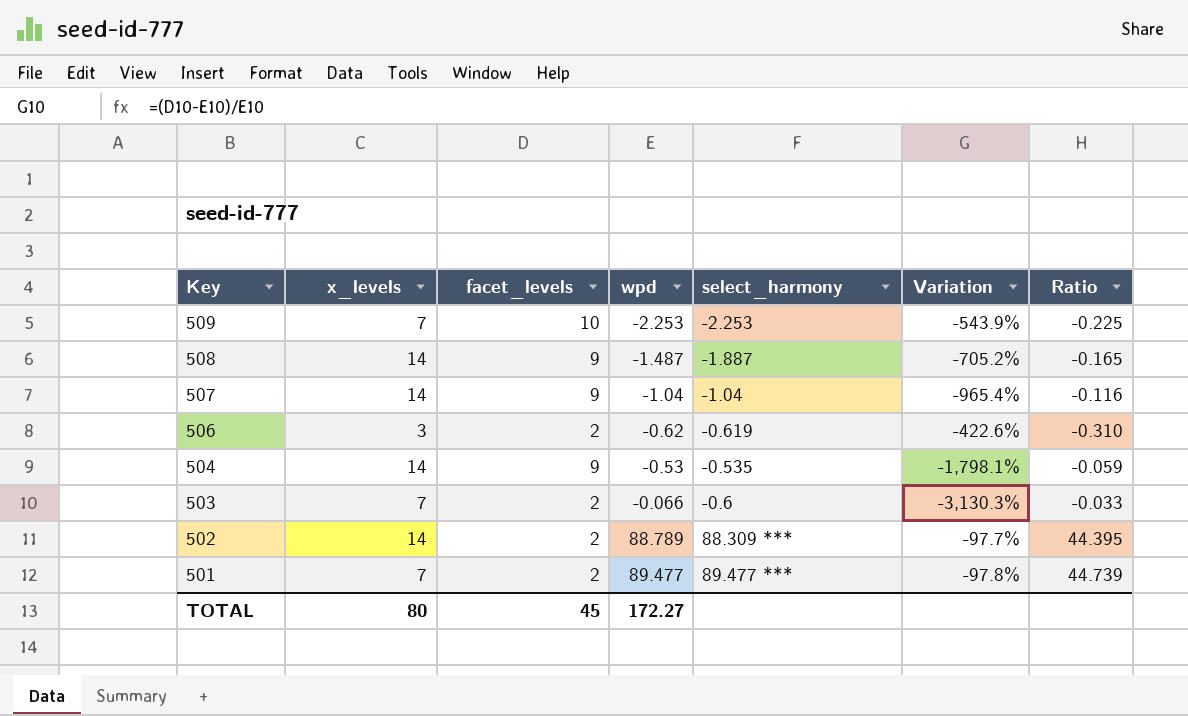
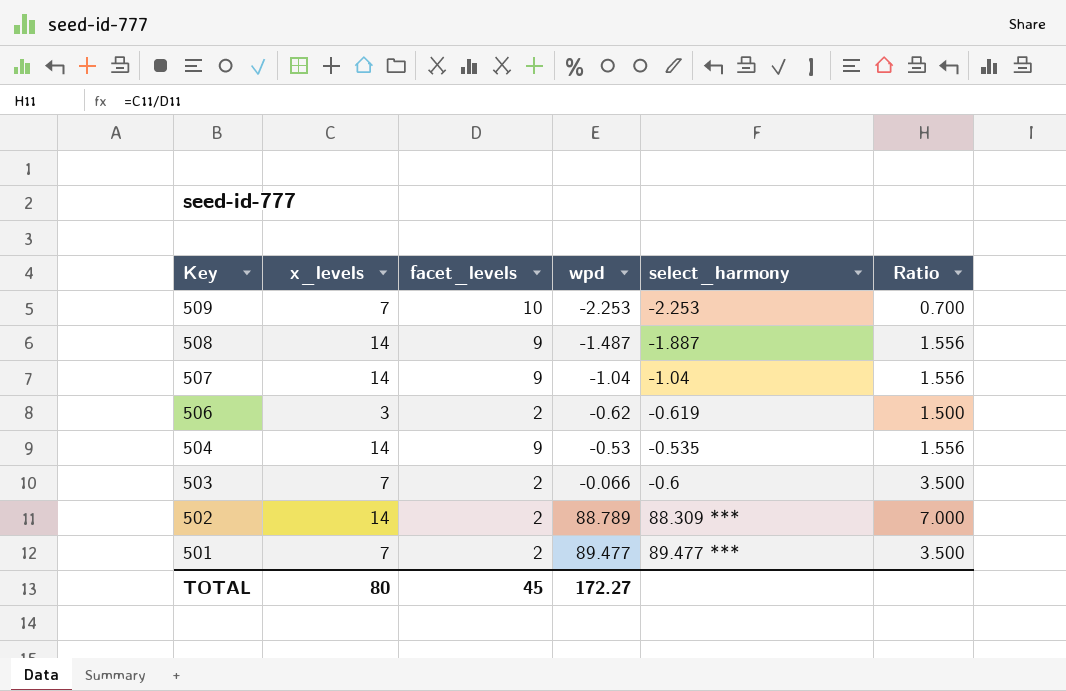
column Variation | formula: ([facet_levels] - [wpd]) / [wpd] -> none
column Ratio | formula: [wpd] / [facet_levels] -> [x_levels] / [facet_levels]

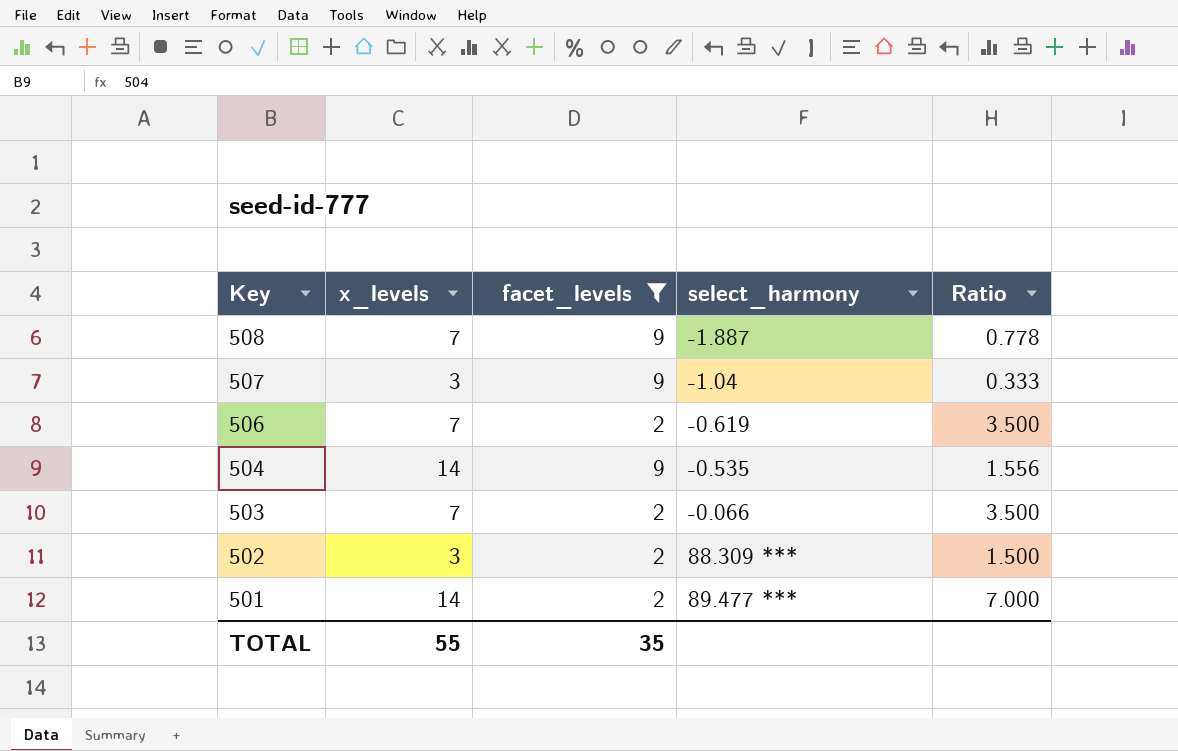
filter: none -> facet_levels != 10
column wpd | position: 4 -> none
508 | x_levels: 14 -> 7
508 | Ratio: 1.556 -> 0.778
507 | x_levels: 14 -> 3
507 | Ratio: 1.556 -> 0.333
506 | x_levels: 3 -> 7
506 | Ratio: 1.500 -> 3.500
503 | select_harmony: -0.6 -> -0.066
502 | x_levels: 14 -> 3
502 | Ratio: 7.000 -> 1.500
501 | x_levels: 7 -> 14
501 | Ratio: 3.500 -> 7.000
TOTAL | x_levels: 80 -> 55
TOTAL | facet_levels: 45 -> 35

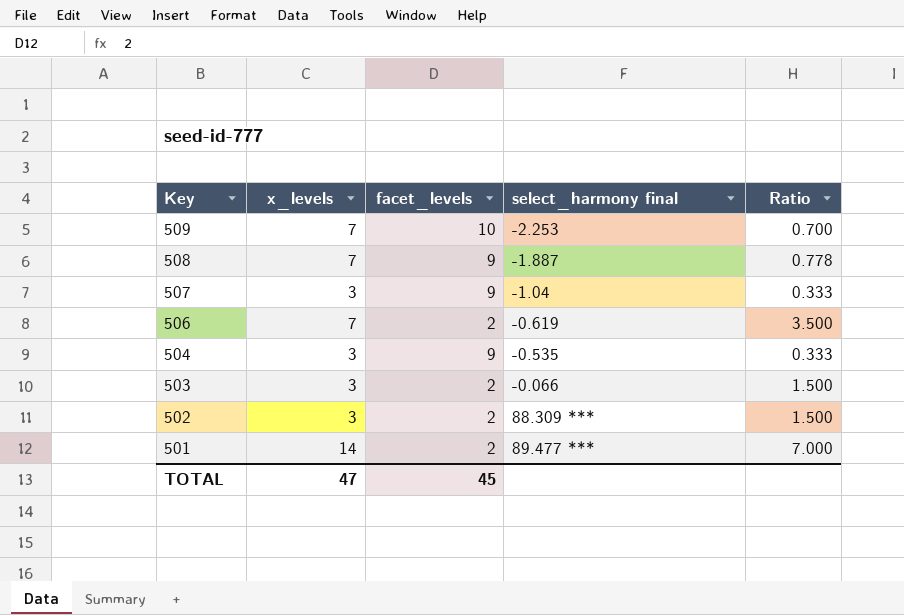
filter: facet_levels != 10 -> none
column name: select_harmony -> select_harmony final
504 | x_levels: 14 -> 3
504 | Ratio: 1.556 -> 0.333
503 | x_levels: 7 -> 3
503 | Ratio: 3.500 -> 1.500
TOTAL | x_levels: 55 -> 47
TOTAL | facet_levels: 35 -> 45

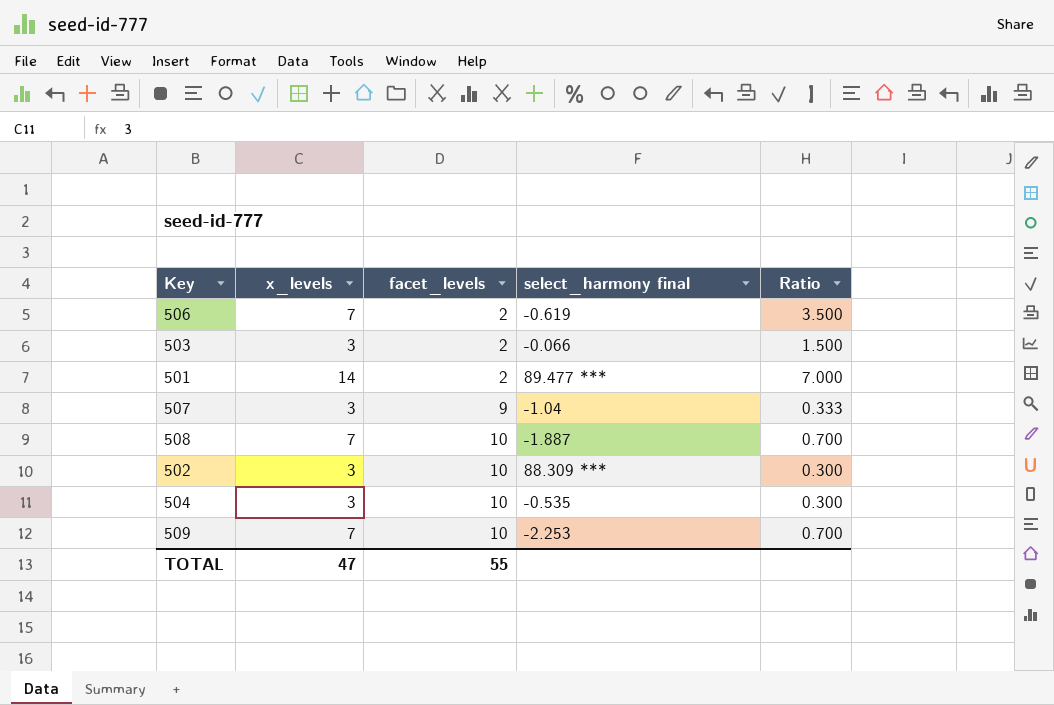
row order: Key descending -> facet_levels ascending
508 | facet_levels: 9 -> 10
508 | Ratio: 0.778 -> 0.700
502 | facet_levels: 2 -> 10
502 | Ratio: 1.500 -> 0.300
504 | facet_levels: 9 -> 10
504 | Ratio: 0.333 -> 0.300
TOTAL | facet_levels: 45 -> 55

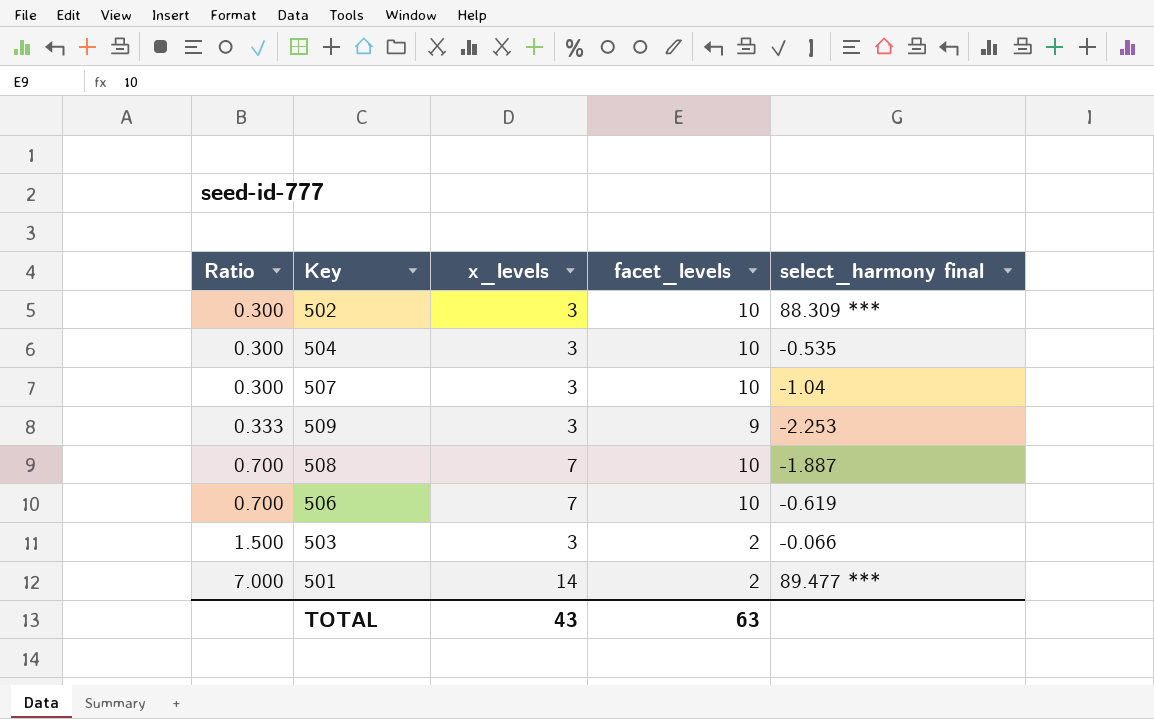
row order: facet_levels ascending -> Ratio ascending
column Ratio | position: 5 -> 1
507 | Ratio: 0.333 -> 0.300
507 | facet_levels: 9 -> 10
509 | Ratio: 0.700 -> 0.333
509 | x_levels: 7 -> 3
509 | facet_levels: 10 -> 9
506 | Ratio: 3.500 -> 0.700
506 | facet_levels: 2 -> 10
TOTAL | x_levels: 47 -> 43
TOTAL | facet_levels: 55 -> 63

